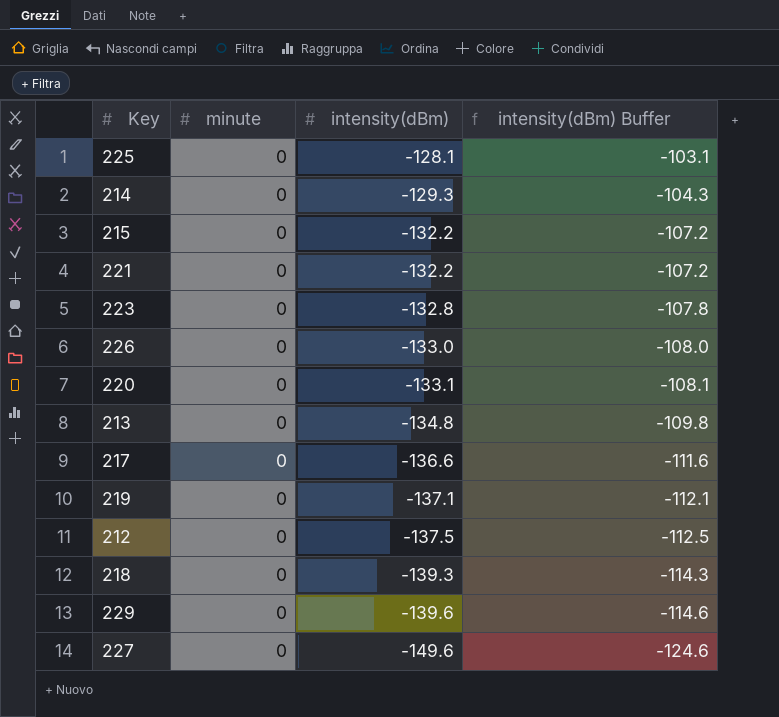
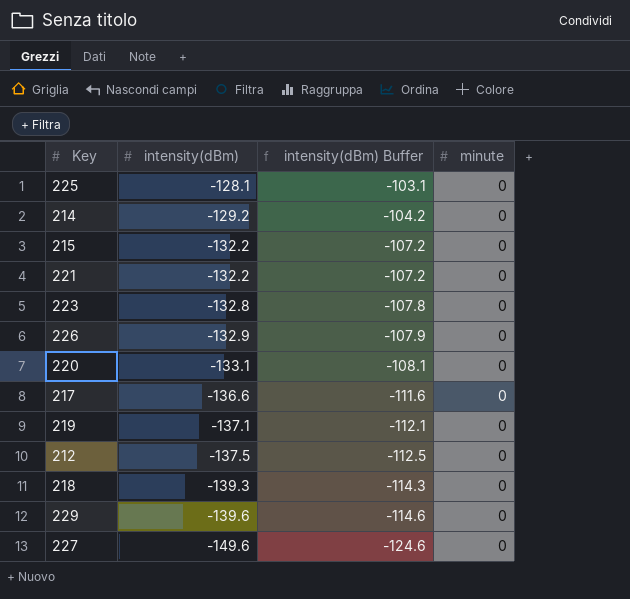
column minute | position: 2 -> 4
row 213: 0 | -134.8 | -109.8 -> none
214 | intensity(dBm): -129.3 -> -129.2
214 | intensity(dBm) Buffer: -104.3 -> -104.2
226 | intensity(dBm): -133.0 -> -132.9
226 | intensity(dBm) Buffer: -108.0 -> -107.9

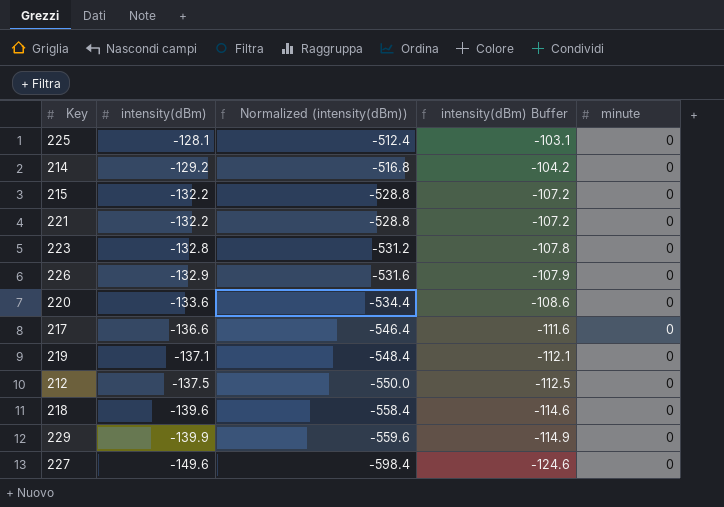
column Normalized (intensity(dBm)) | formula: none -> [intensity(dBm)] * 4
220 | intensity(dBm): -133.1 -> -133.6
220 | intensity(dBm) Buffer: -108.1 -> -108.6
218 | intensity(dBm): -139.3 -> -139.6
218 | intensity(dBm) Buffer: -114.3 -> -114.6
229 | intensity(dBm): -139.6 -> -139.9
229 | intensity(dBm) Buffer: -114.6 -> -114.9

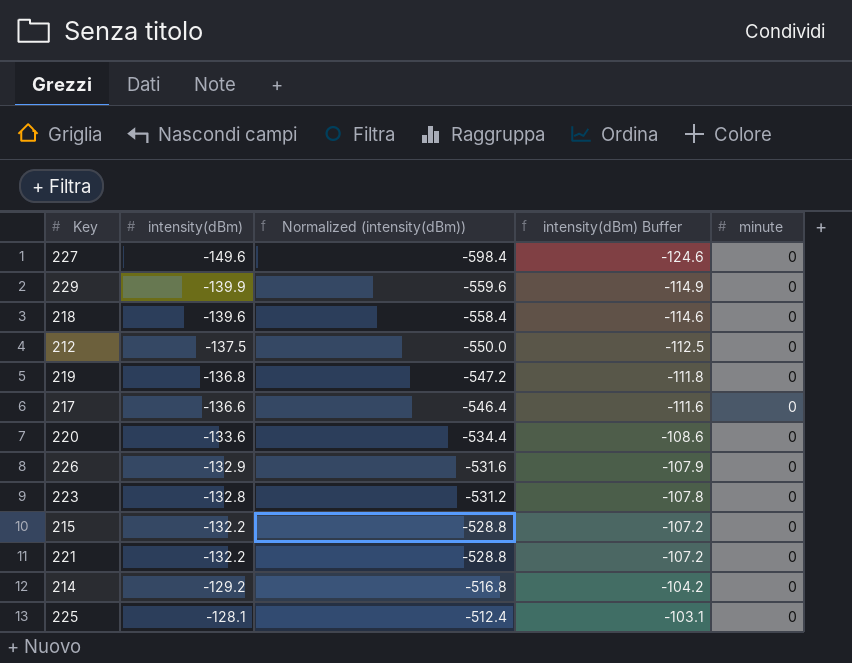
row order: intensity(dBm) descending -> intensity(dBm) ascending
219 | intensity(dBm): -137.1 -> -136.8
219 | Normalized (intensity(dBm)): -548.4 -> -547.2
219 | intensity(dBm) Buffer: -112.1 -> -111.8

